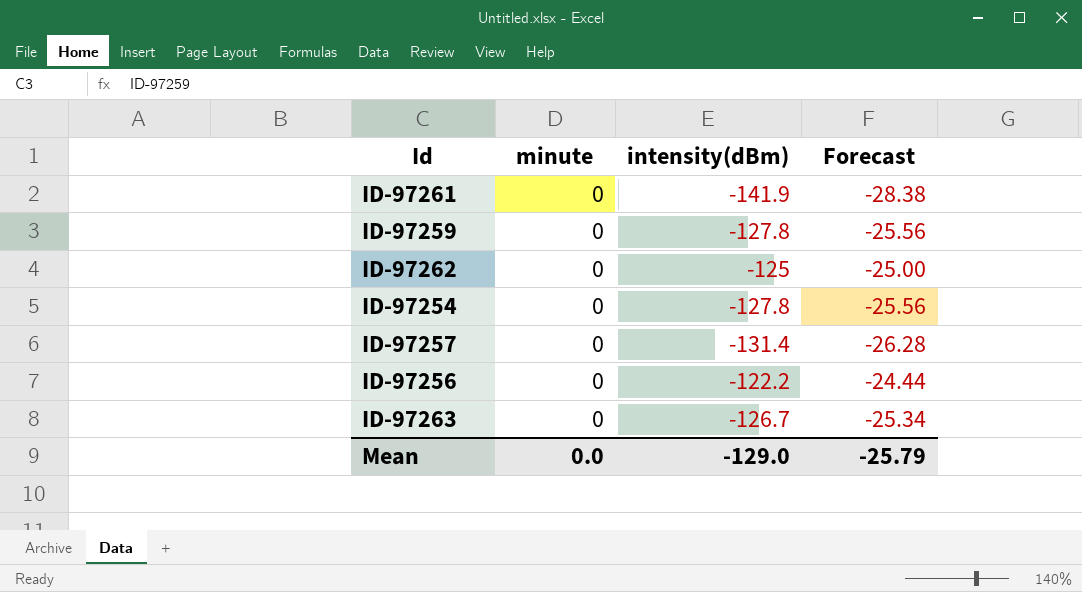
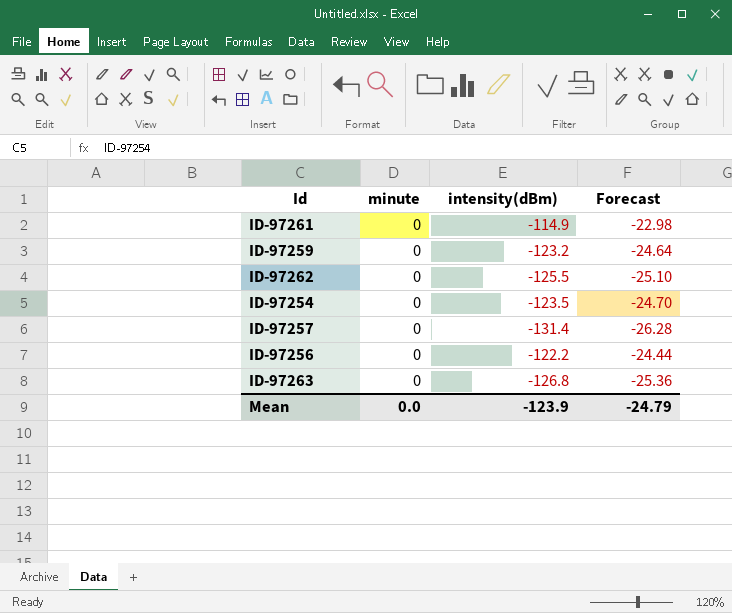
ID-97261 | intensity(dBm): -141.9 -> -114.9
ID-97261 | Forecast: -28.38 -> -22.98
ID-97259 | intensity(dBm): -127.8 -> -123.2
ID-97259 | Forecast: -25.56 -> -24.64
ID-97262 | intensity(dBm): -125 -> -125.5
ID-97262 | Forecast: -25.00 -> -25.10
ID-97254 | intensity(dBm): -127.8 -> -123.5
ID-97254 | Forecast: -25.56 -> -24.70
ID-97263 | intensity(dBm): -126.7 -> -126.8
ID-97263 | Forecast: -25.34 -> -25.36
Mean | intensity(dBm): -129.0 -> -123.9
Mean | Forecast: -25.79 -> -24.79

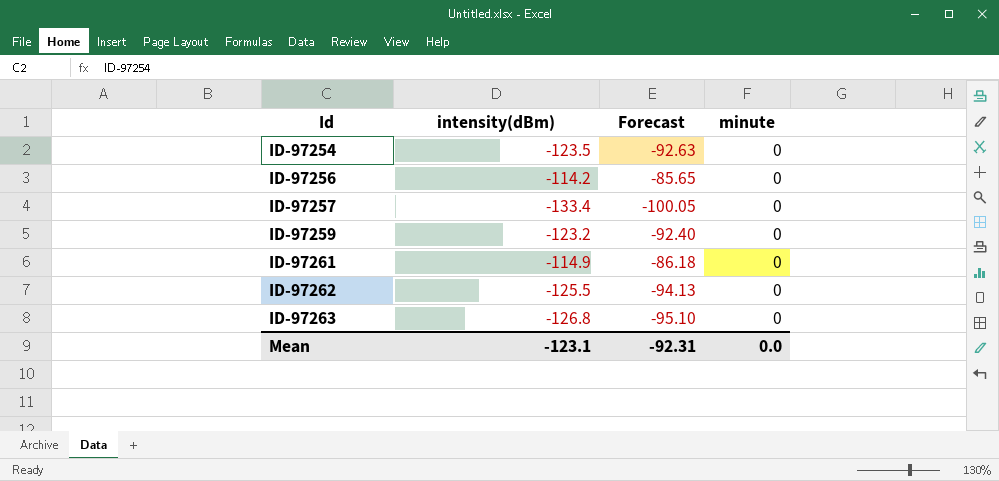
row order: none -> Id ascending
column Forecast | formula: [intensity(dBm)] * 0.2 -> [intensity(dBm)] * 0.75
column minute | position: 2 -> 4
ID-97256 | intensity(dBm): -122.2 -> -114.2
ID-97257 | intensity(dBm): -131.4 -> -133.4
Mean | intensity(dBm): -123.9 -> -123.1
Mean | Forecast: -24.79 -> -92.31

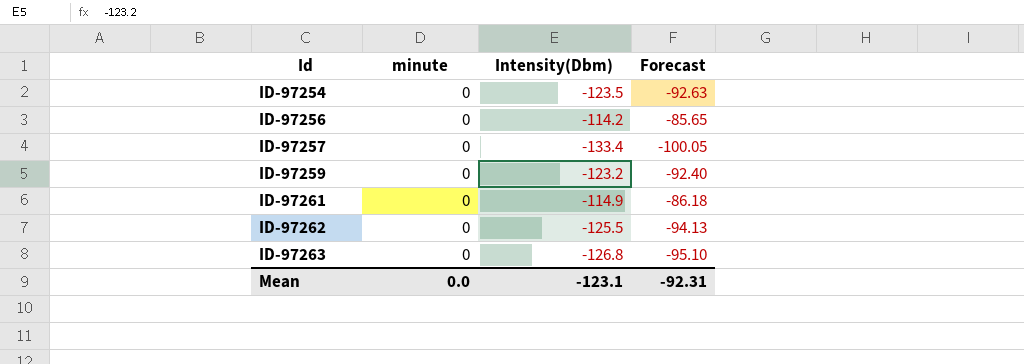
column minute | position: 4 -> 2
column name: intensity(dBm) -> Intensity(Dbm)

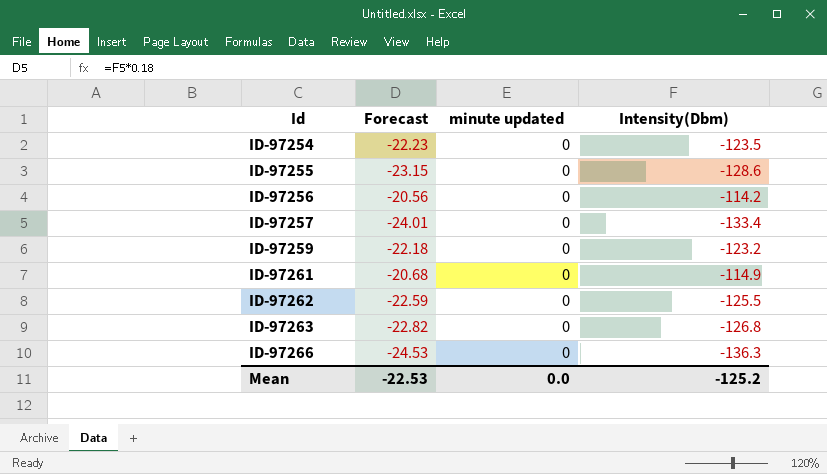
column Forecast | formula: [Intensity(Dbm)] * 0.75 -> [Intensity(Dbm)] * 0.18
column Forecast | position: 4 -> 2
column name: minute -> minute updated
row ID-97255: none -> -23.15 | 0 | -128.6
row ID-97266: none -> -24.53 | 0 | -136.3
Mean | Forecast: -92.31 -> -22.53
Mean | Intensity(Dbm): -123.1 -> -125.2

